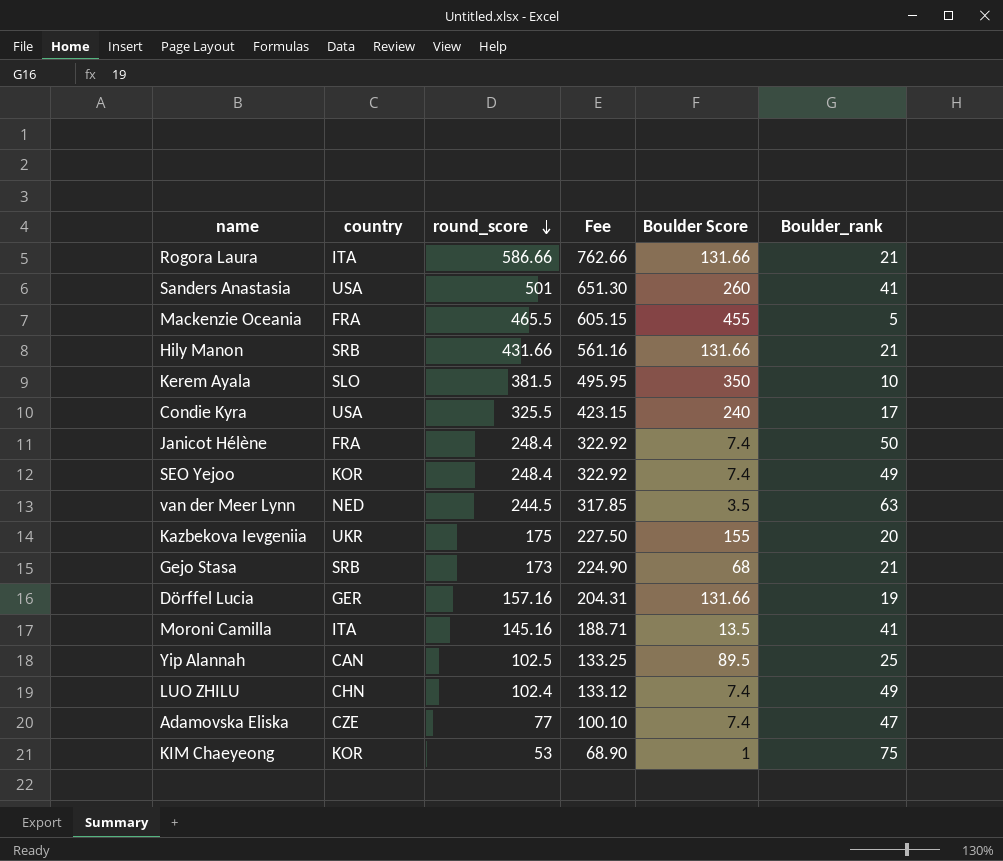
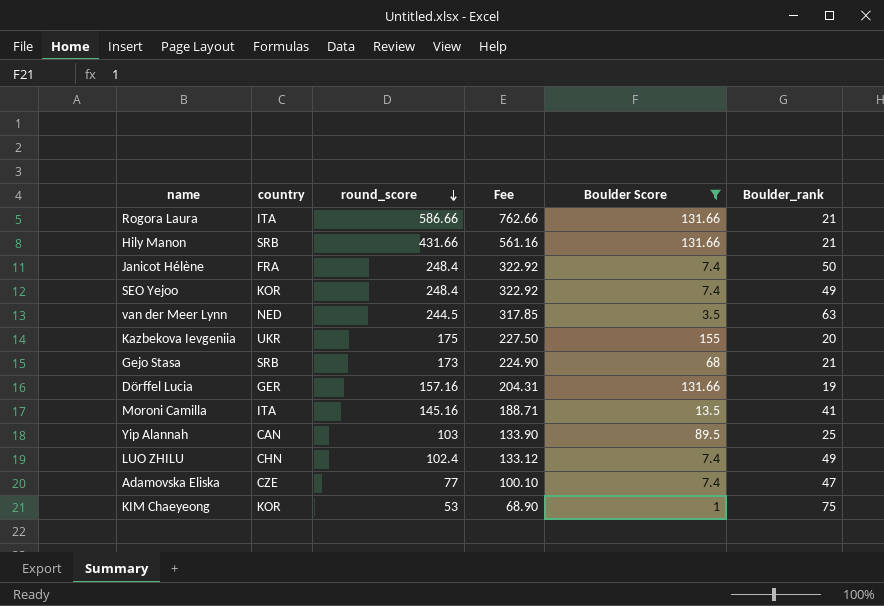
filter: none -> Boulder Score <= 155
Yip Alannah | round_score: 102.5 -> 103
Yip Alannah | Fee: 133.25 -> 133.90

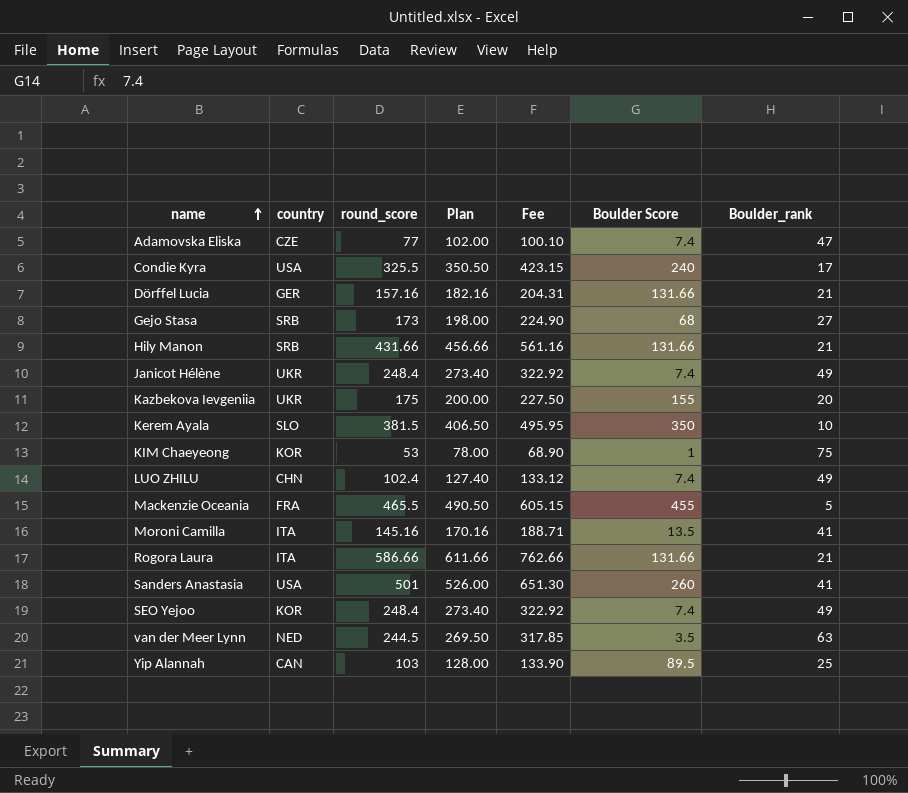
filter: Boulder Score <= 155 -> none
row order: round_score descending -> name ascending
column Plan | formula: none -> [round_score] + 25
Dörffel Lucia | Boulder_rank: 19 -> 21
Gejo Stasa | Boulder_rank: 21 -> 27
Janicot Hélène | country: FRA -> UKR
Janicot Hélène | Boulder_rank: 50 -> 49

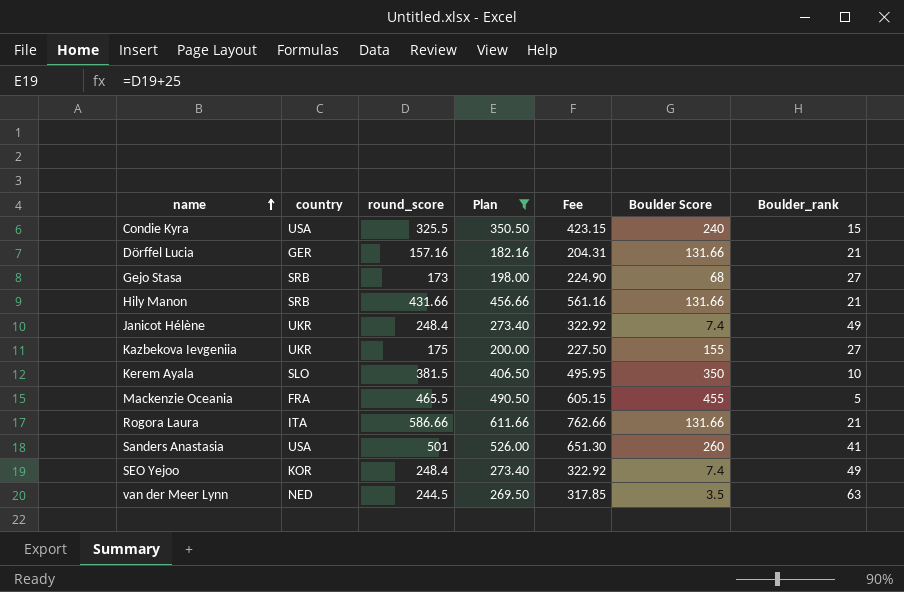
filter: none -> Plan >= 182.16
Condie Kyra | Boulder_rank: 17 -> 15
Kazbekova Ievgeniia | Boulder_rank: 20 -> 27

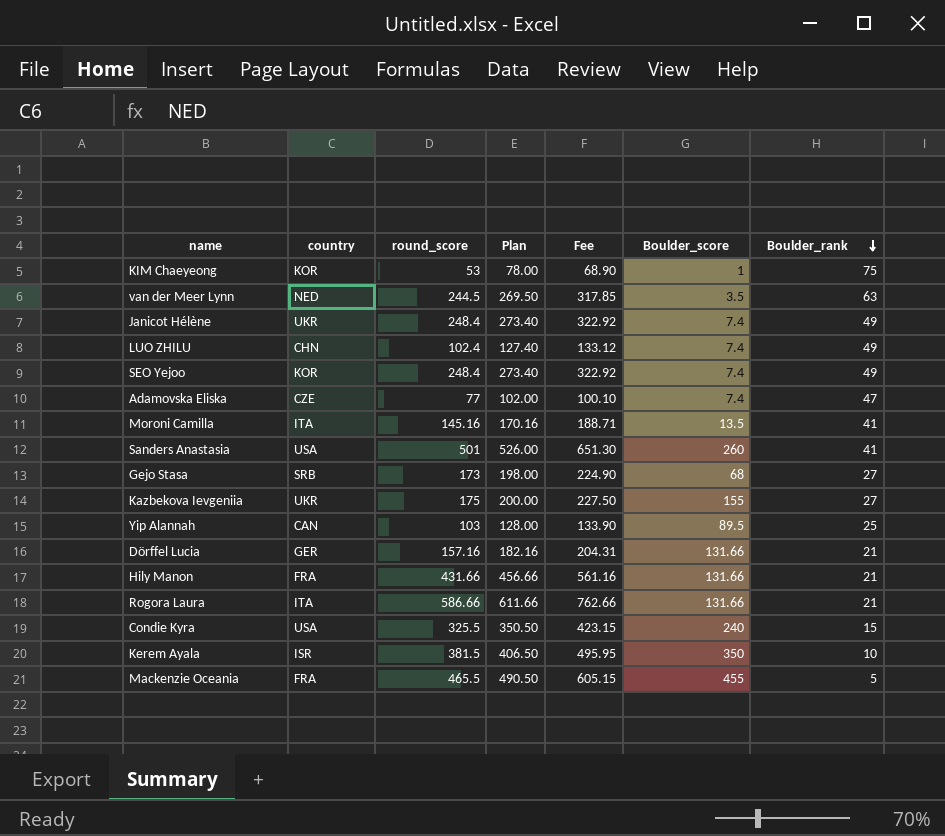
filter: Plan >= 182.16 -> none
row order: name ascending -> Boulder_rank descending
column name: Boulder Score -> Boulder_score
Hily Manon | country: SRB -> FRA
Kerem Ayala | country: SLO -> ISR

